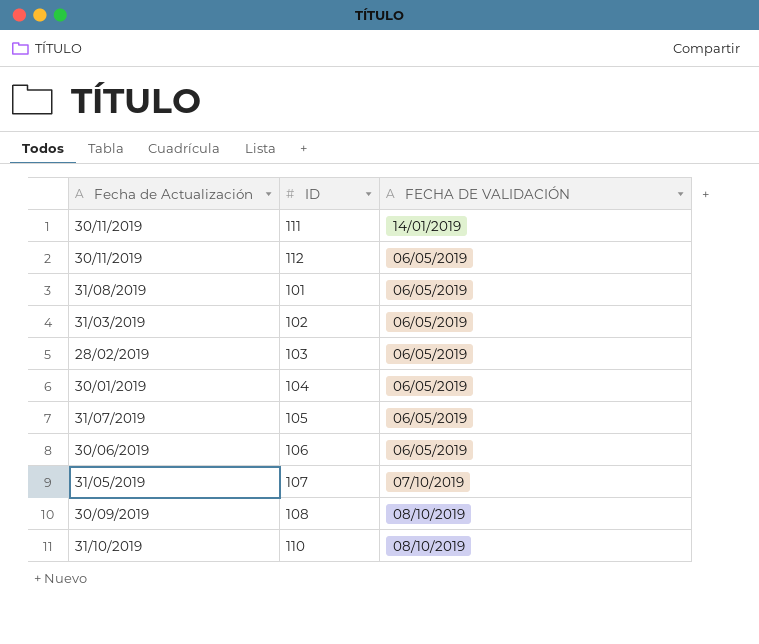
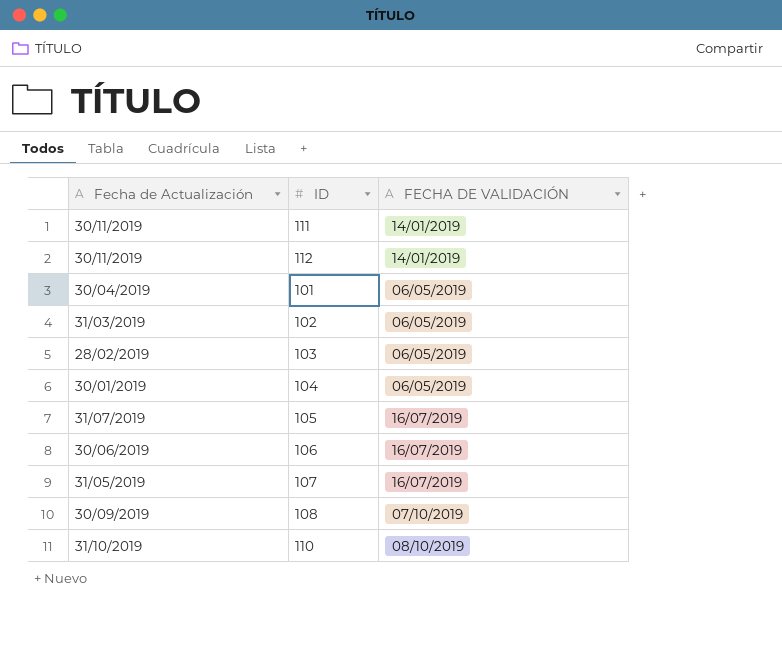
112 | FECHA DE VALIDACIÓN: 06/05/2019 -> 14/01/2019
101 | Fecha de Actualización: 31/08/2019 -> 30/04/2019
105 | FECHA DE VALIDACIÓN: 06/05/2019 -> 16/07/2019
106 | FECHA DE VALIDACIÓN: 06/05/2019 -> 16/07/2019
107 | FECHA DE VALIDACIÓN: 07/10/2019 -> 16/07/2019
108 | FECHA DE VALIDACIÓN: 08/10/2019 -> 07/10/2019

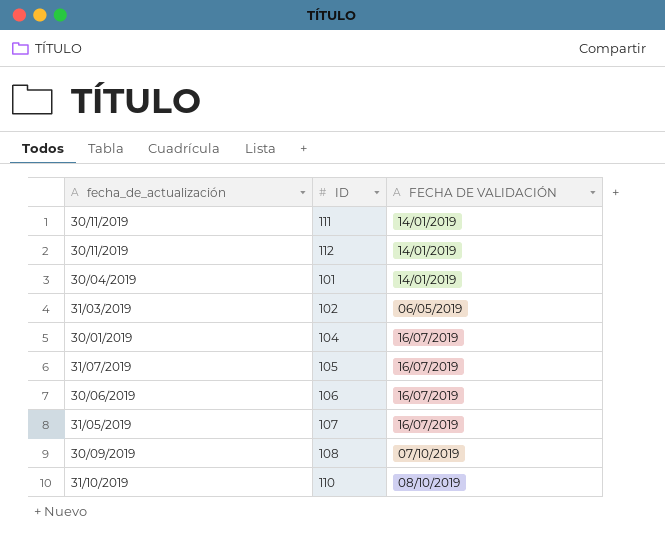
column name: Fecha de Actualización -> fecha_de_actualización
row 103: 28/02/2019 | 06/05/2019 -> none
101 | FECHA DE VALIDACIÓN: 06/05/2019 -> 14/01/2019
104 | FECHA DE VALIDACIÓN: 06/05/2019 -> 16/07/2019

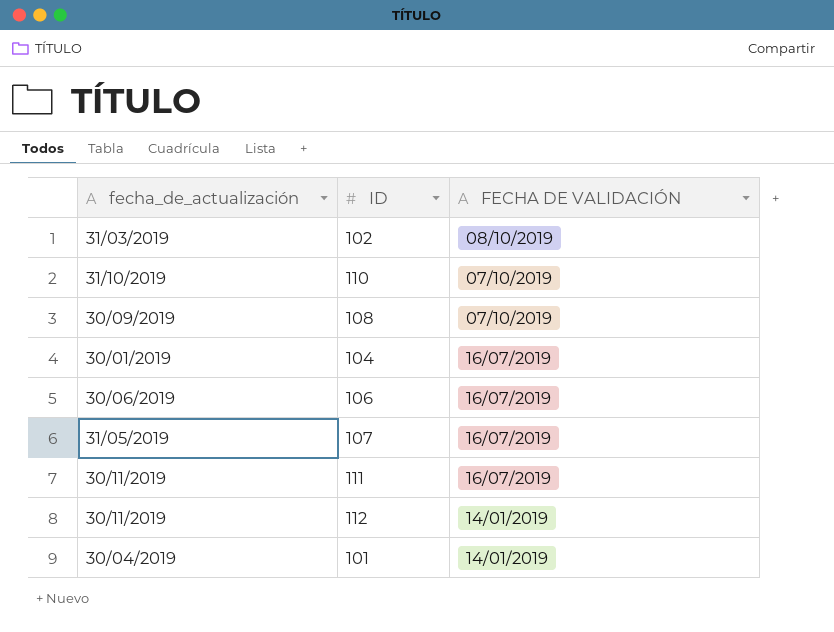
row order: FECHA DE VALIDACIÓN ascending -> FECHA DE VALIDACIÓN descending
row 105: 31/07/2019 | 16/07/2019 -> none
102 | FECHA DE VALIDACIÓN: 06/05/2019 -> 08/10/2019
110 | FECHA DE VALIDACIÓN: 08/10/2019 -> 07/10/2019
111 | FECHA DE VALIDACIÓN: 14/01/2019 -> 16/07/2019

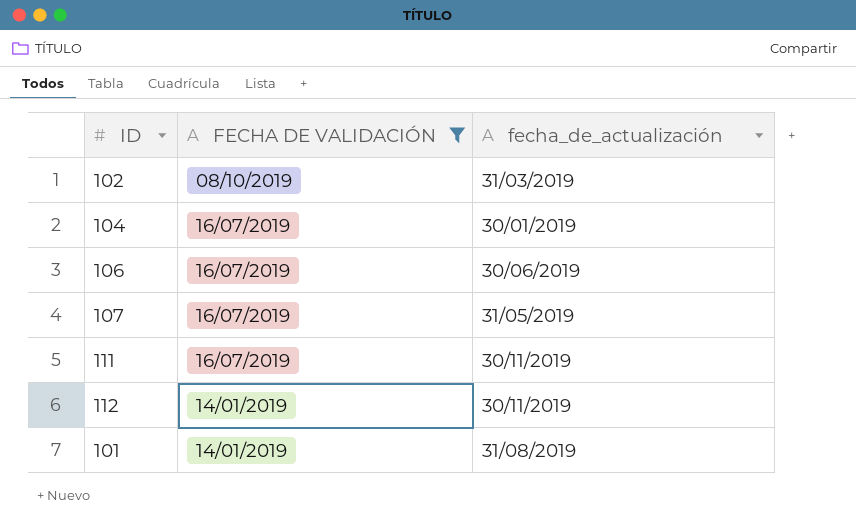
filter: none -> FECHA DE VALIDACIÓN != 07/10/2019
column fecha_de_actualización | position: 1 -> 3
101 | fecha_de_actualización: 30/04/2019 -> 31/08/2019

